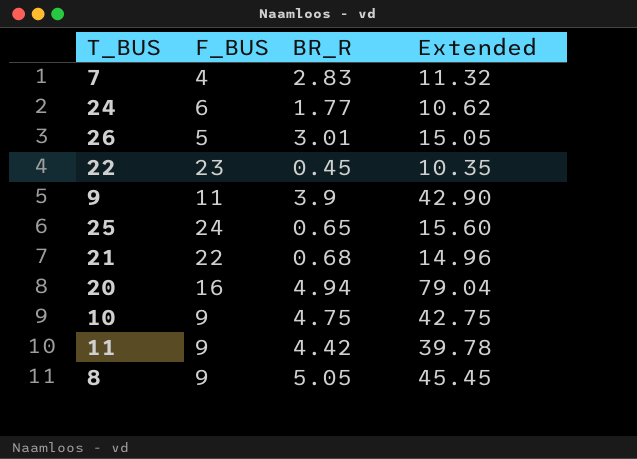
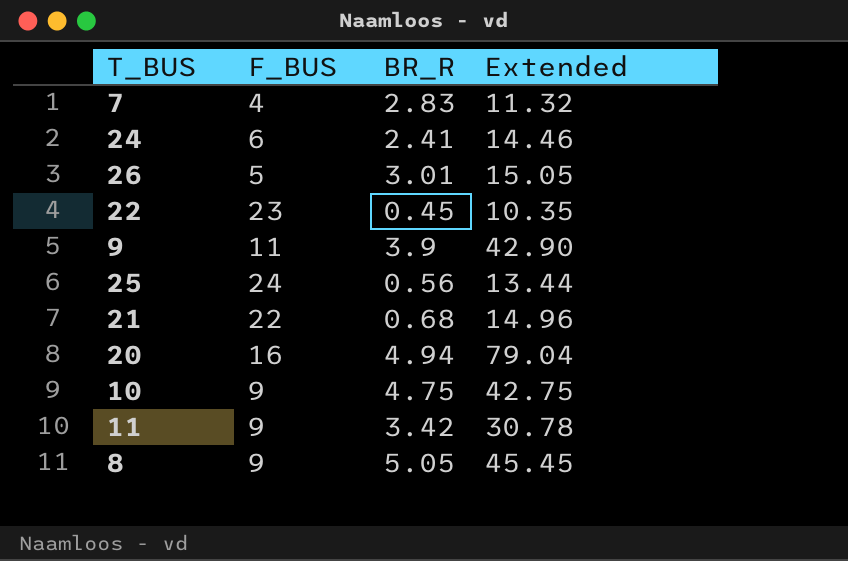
24 | BR_R: 1.77 -> 2.41
24 | Extended: 10.62 -> 14.46
25 | BR_R: 0.65 -> 0.56
25 | Extended: 15.60 -> 13.44
11 | BR_R: 4.42 -> 3.42
11 | Extended: 39.78 -> 30.78

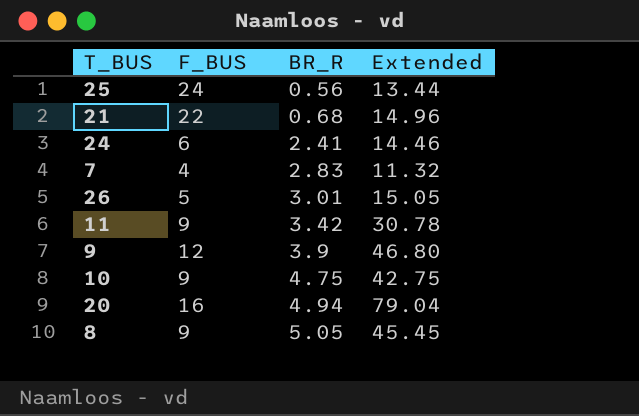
row order: none -> BR_R ascending
row 22: 23 | 0.45 | 10.35 -> none
9 | F_BUS: 11 -> 12
9 | Extended: 42.90 -> 46.80

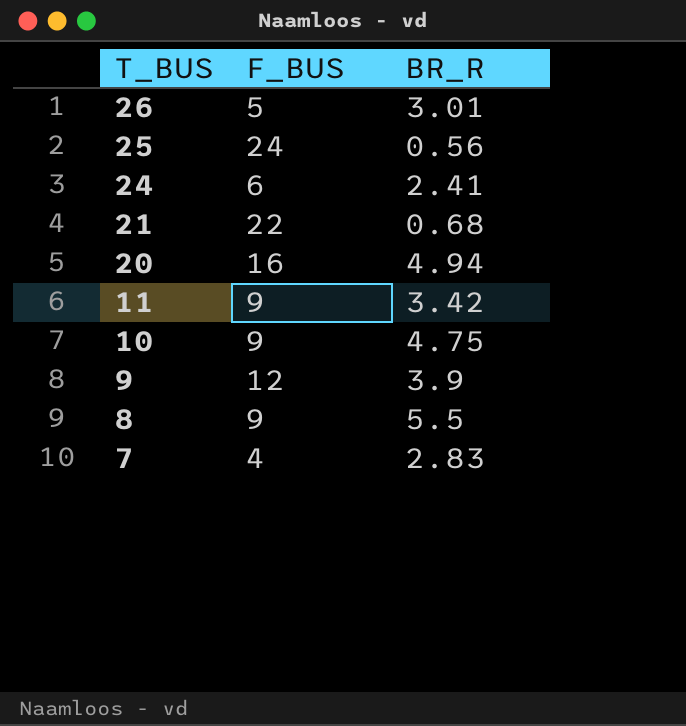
row order: BR_R ascending -> T_BUS descending
column Extended | formula: [F_BUS] * [BR_R] -> none
8 | BR_R: 5.05 -> 5.5

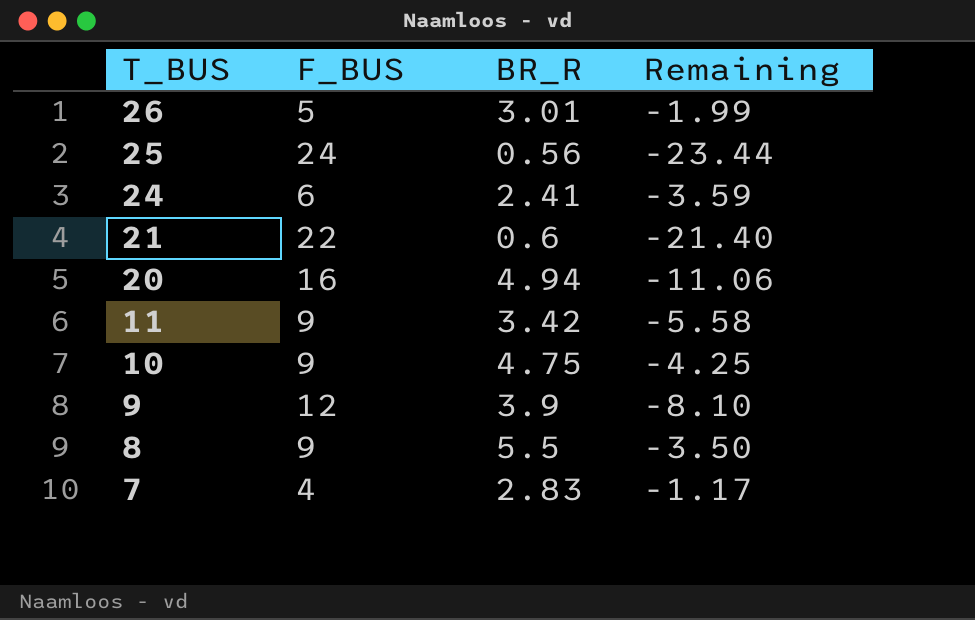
column Remaining | formula: none -> [BR_R] - [F_BUS]
21 | BR_R: 0.68 -> 0.6

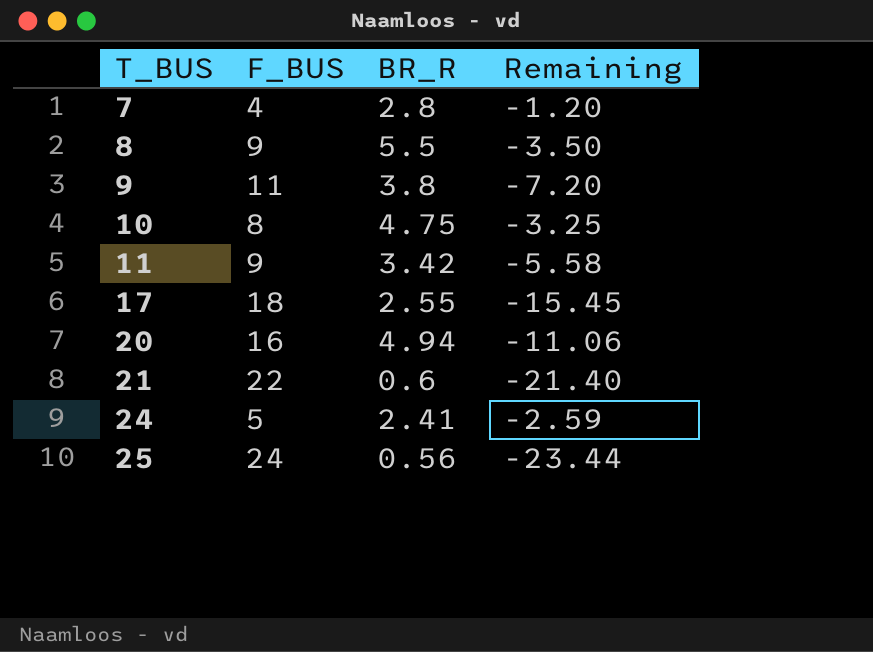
row order: T_BUS descending -> T_BUS ascending
row 26: 5 | 3.01 | -1.99 -> none
7 | BR_R: 2.83 -> 2.8
7 | Remaining: -1.17 -> -1.20
9 | F_BUS: 12 -> 11
9 | BR_R: 3.9 -> 3.8
9 | Remaining: -8.10 -> -7.20
10 | F_BUS: 9 -> 8
10 | Remaining: -4.25 -> -3.25
row 17: none -> 18 | 2.55 | -15.45
24 | F_BUS: 6 -> 5
24 | Remaining: -3.59 -> -2.59

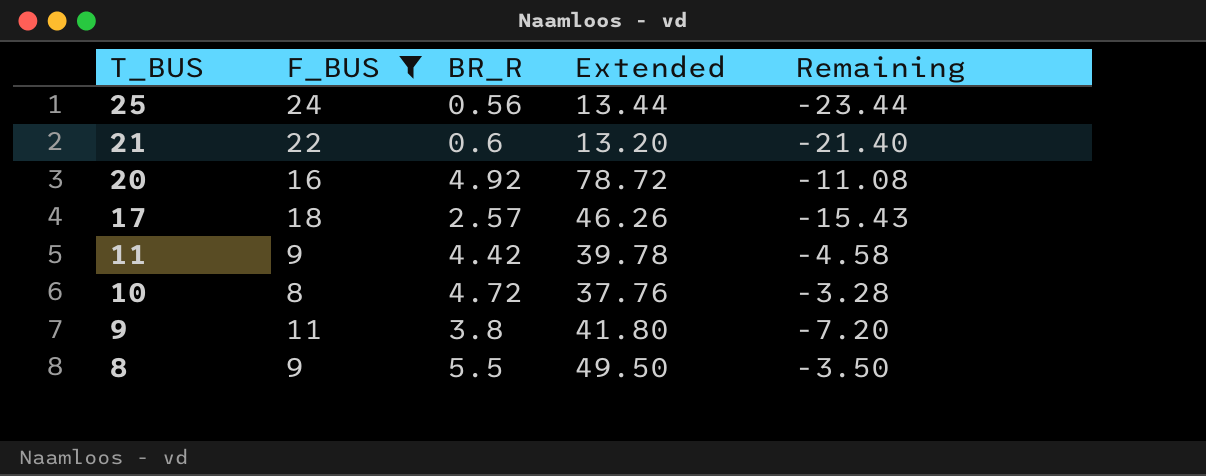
filter: none -> F_BUS >= 8
row order: T_BUS ascending -> T_BUS descending
column Extended | formula: none -> [F_BUS] * [BR_R]
20 | BR_R: 4.94 -> 4.92
20 | Remaining: -11.06 -> -11.08
17 | BR_R: 2.55 -> 2.57
17 | Remaining: -15.45 -> -15.43
11 | BR_R: 3.42 -> 4.42
11 | Remaining: -5.58 -> -4.58
10 | BR_R: 4.75 -> 4.72
10 | Remaining: -3.25 -> -3.28

